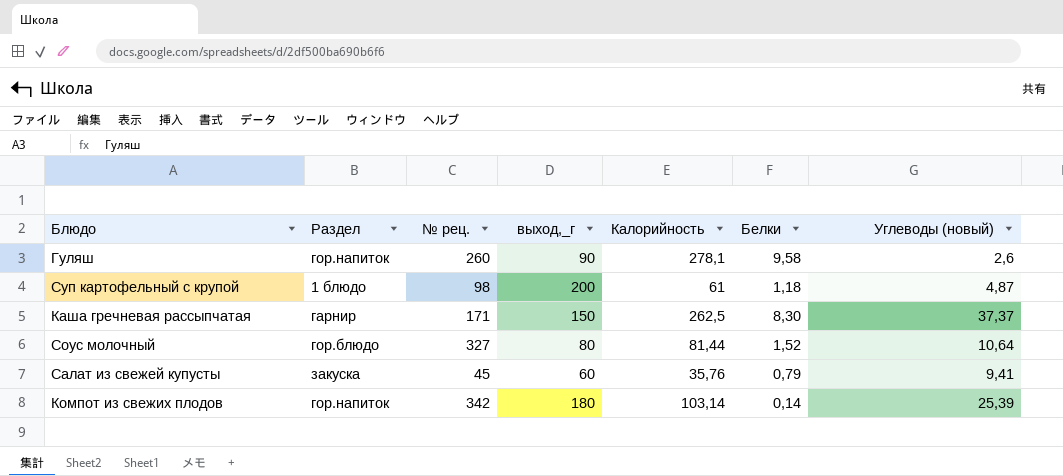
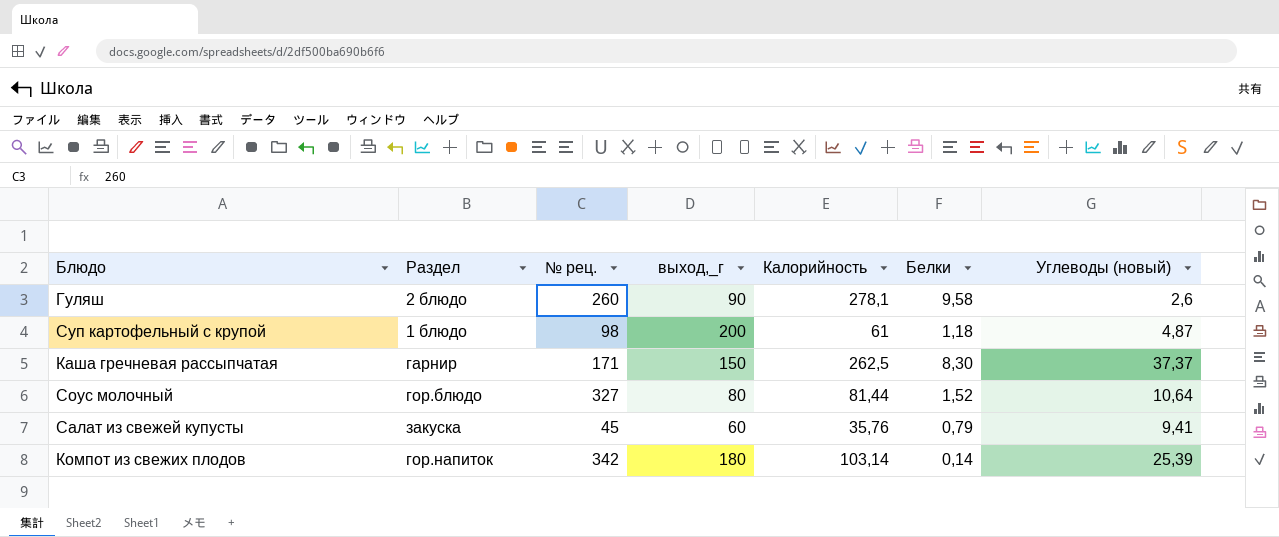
Гуляш | Раздел: гор.напиток -> 2 блюдо

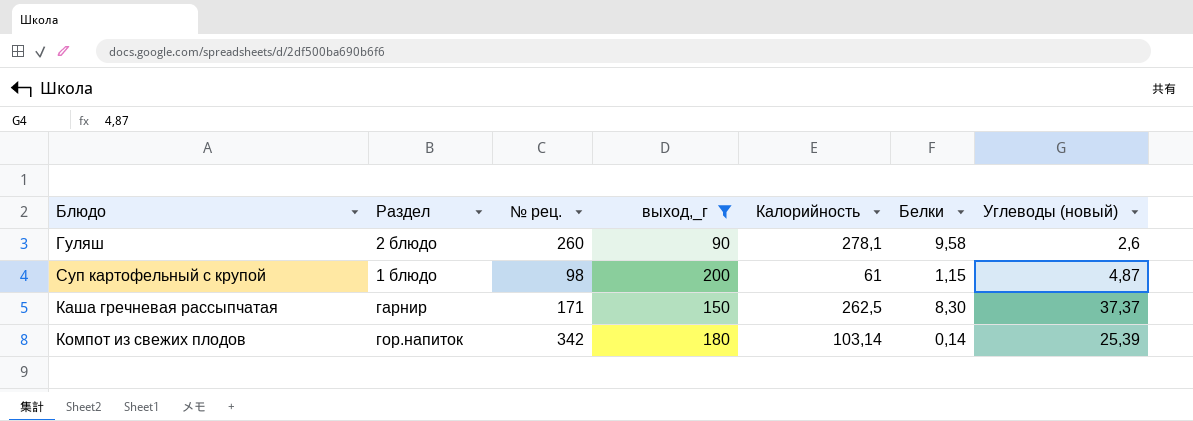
filter: none -> выход,_г >= 90
Суп картофельный с крупой | Белки: 1,18 -> 1,15

